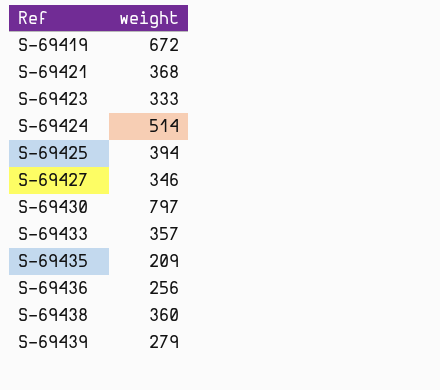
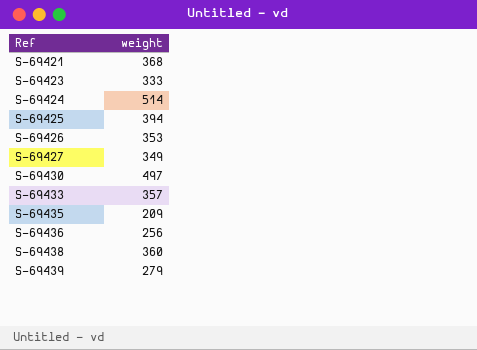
row S-69419: 672 -> none
row S-69426: none -> 353
S-69427 | weight: 346 -> 349
S-69430 | weight: 797 -> 497

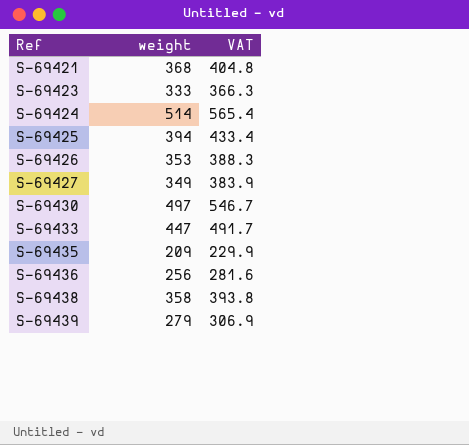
column VAT | formula: none -> [weight] * 1.1
S-69433 | weight: 357 -> 447
S-69438 | weight: 360 -> 358

